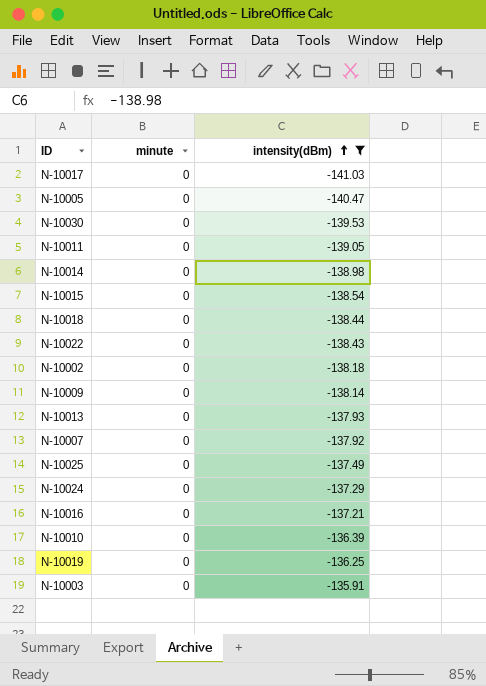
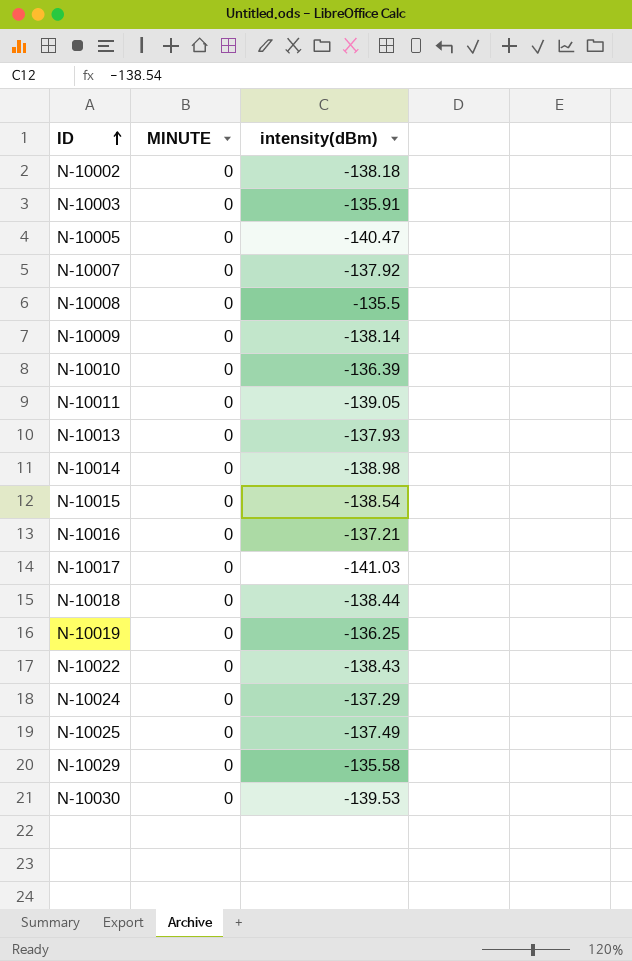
filter: intensity(dBm) <= -135.91 -> none
row order: intensity(dBm) ascending -> ID ascending
column name: minute -> MINUTE

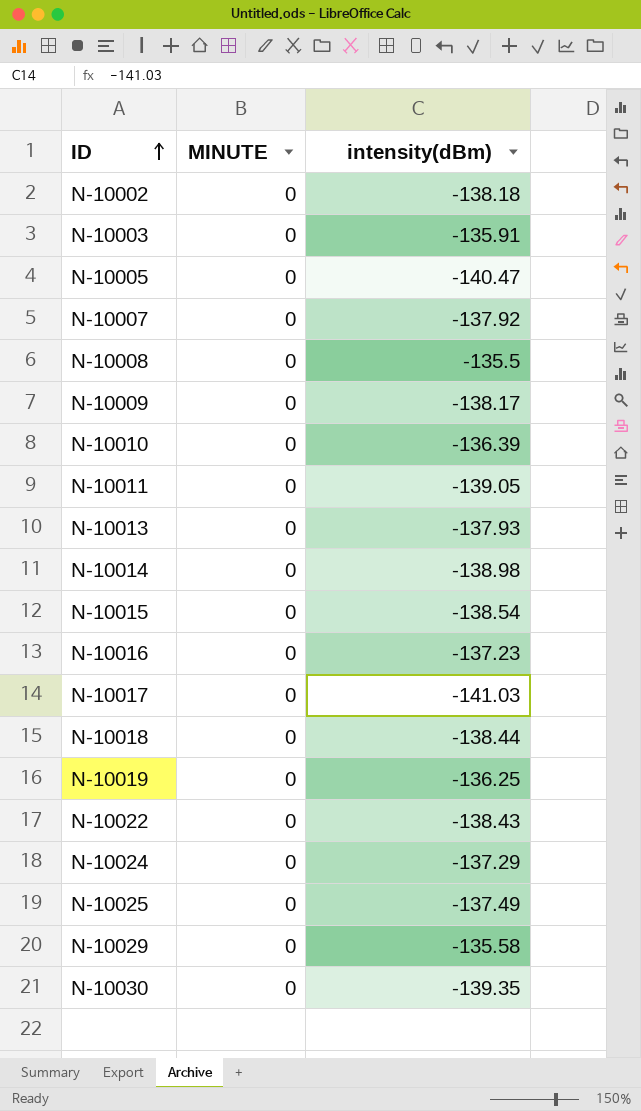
N-10009 | intensity(dBm): -138.14 -> -138.17
N-10016 | intensity(dBm): -137.21 -> -137.23
N-10030 | intensity(dBm): -139.53 -> -139.35

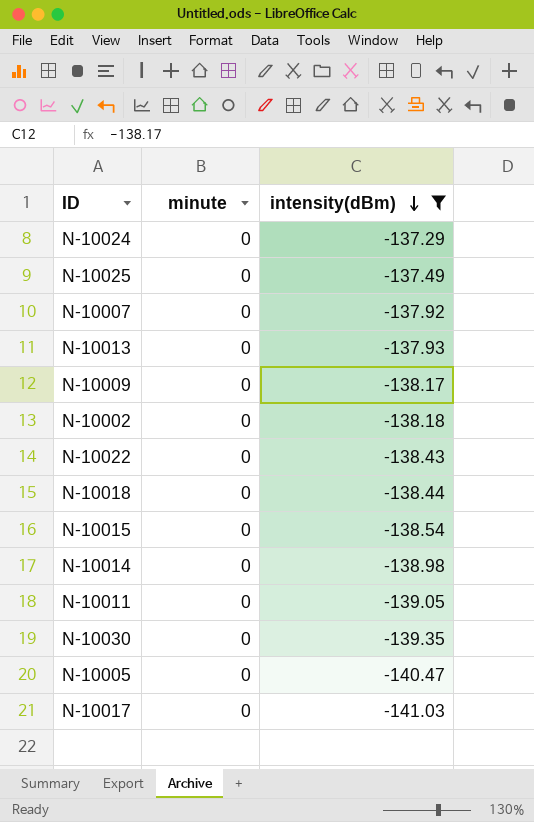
filter: none -> intensity(dBm) <= -137.29
row order: ID ascending -> intensity(dBm) descending
column name: MINUTE -> minute

